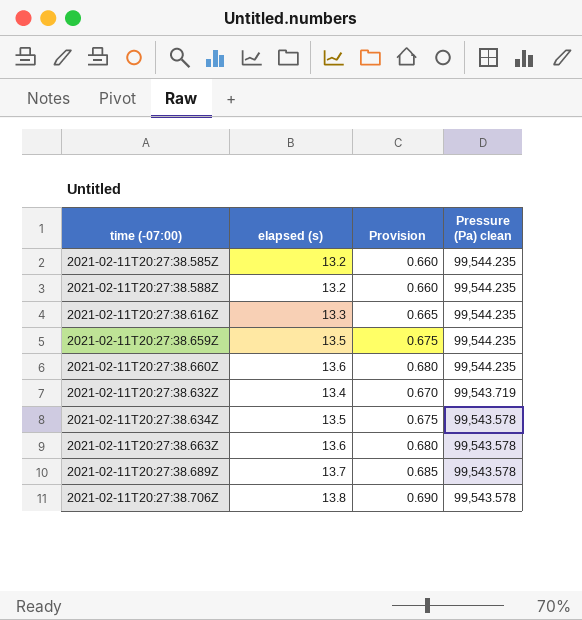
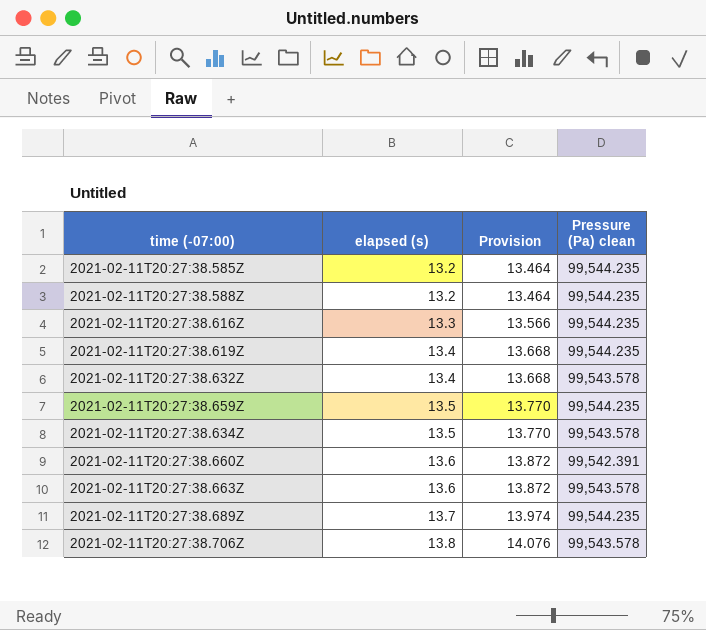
row order: Pressure (Pa) clean descending -> elapsed (s) ascending
column Provision | formula: [elapsed (s)] * 0.05 -> [elapsed (s)] * 1.02
row 2021-02-11T20:27:38.619Z: none -> 13.4 | 13.668 | 99,544.235
2021-02-11T20:27:38.632Z | Pressure (Pa) clean: 99,543.719 -> 99,543.578
2021-02-11T20:27:38.660Z | Pressure (Pa) clean: 99,544.235 -> 99,542.391
2021-02-11T20:27:38.689Z | Pressure (Pa) clean: 99,543.578 -> 99,544.235

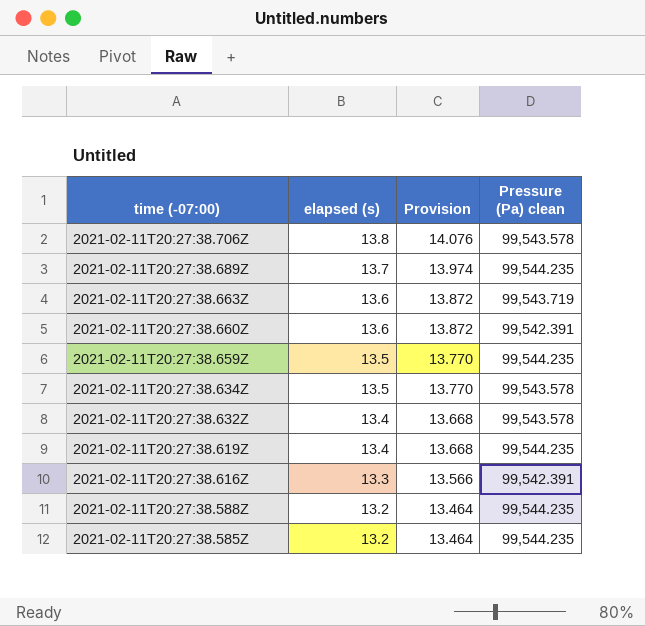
row order: elapsed (s) ascending -> time (-07:00) descending
2021-02-11T20:27:38.663Z | Pressure (Pa) clean: 99,543.578 -> 99,543.719
2021-02-11T20:27:38.616Z | Pressure (Pa) clean: 99,544.235 -> 99,542.391

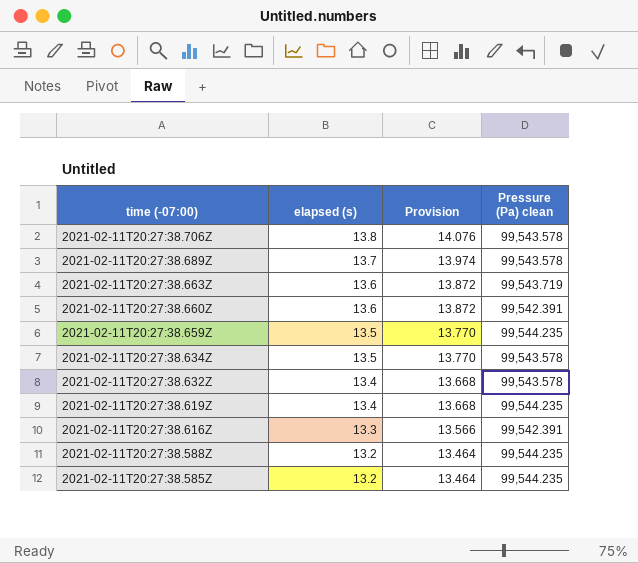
2021-02-11T20:27:38.689Z | Pressure (Pa) clean: 99,544.235 -> 99,543.578

